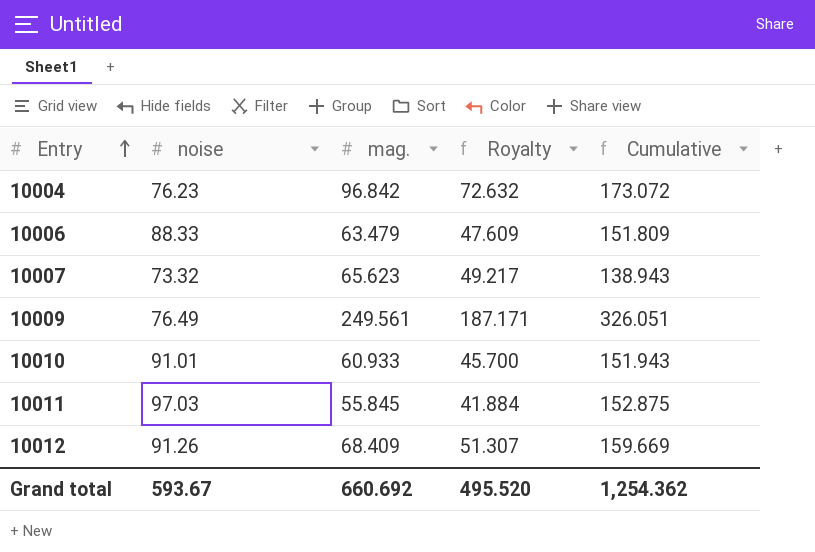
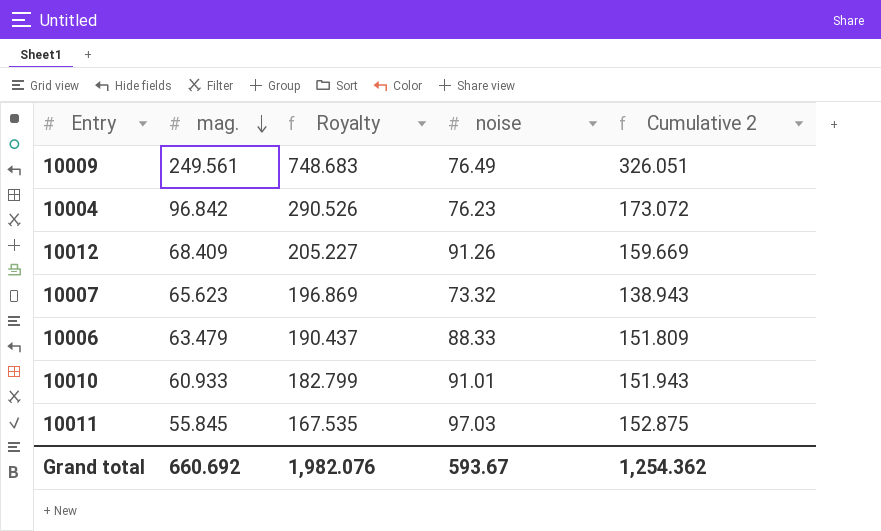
row order: Entry ascending -> mag. descending
column Royalty | formula: [mag.] * 0.75 -> [mag.] * 3
column noise | position: 2 -> 4
column name: Cumulative -> Cumulative 2
Grand total | Royalty: 495.520 -> 1,982.076

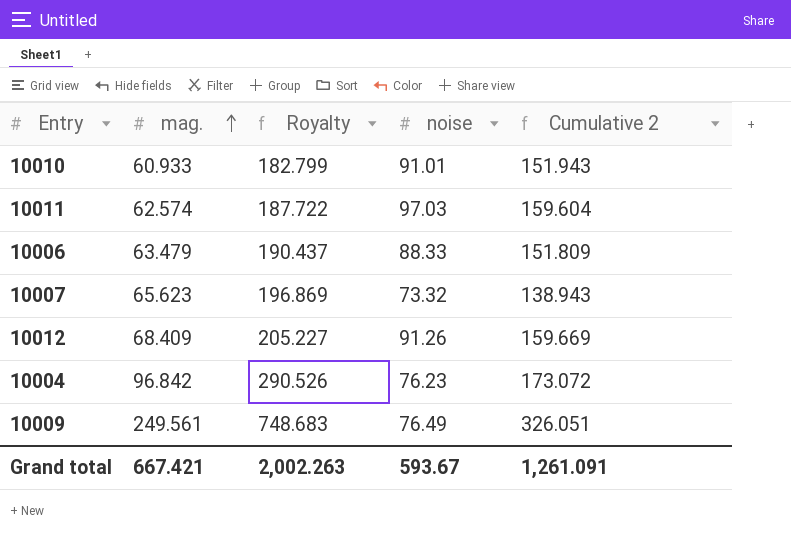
row order: mag. descending -> mag. ascending
10011 | mag.: 55.845 -> 62.574
10011 | Royalty: 167.535 -> 187.722
10011 | Cumulative 2: 152.875 -> 159.604
Grand total | mag.: 660.692 -> 667.421
Grand total | Royalty: 1,982.076 -> 2,002.263
Grand total | Cumulative 2: 1,254.362 -> 1,261.091

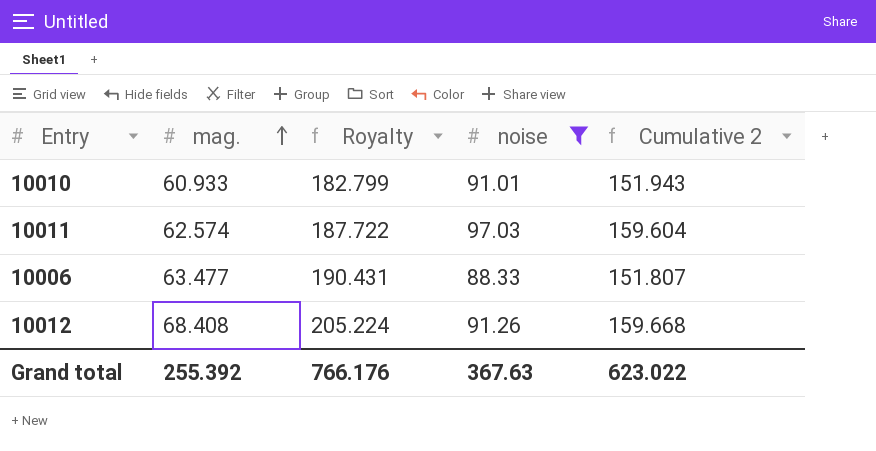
filter: none -> noise >= 88.33
10006 | mag.: 63.479 -> 63.477
10006 | Royalty: 190.437 -> 190.431
10006 | Cumulative 2: 151.809 -> 151.807
10012 | mag.: 68.409 -> 68.408
10012 | Royalty: 205.227 -> 205.224
10012 | Cumulative 2: 159.669 -> 159.668
Grand total | mag.: 667.421 -> 255.392
Grand total | Royalty: 2,002.263 -> 766.176
Grand total | noise: 593.67 -> 367.63
Grand total | Cumulative 2: 1,261.091 -> 623.022

